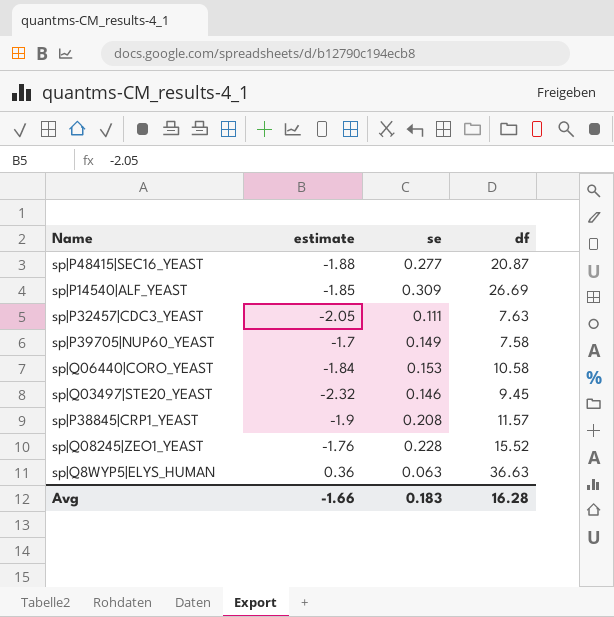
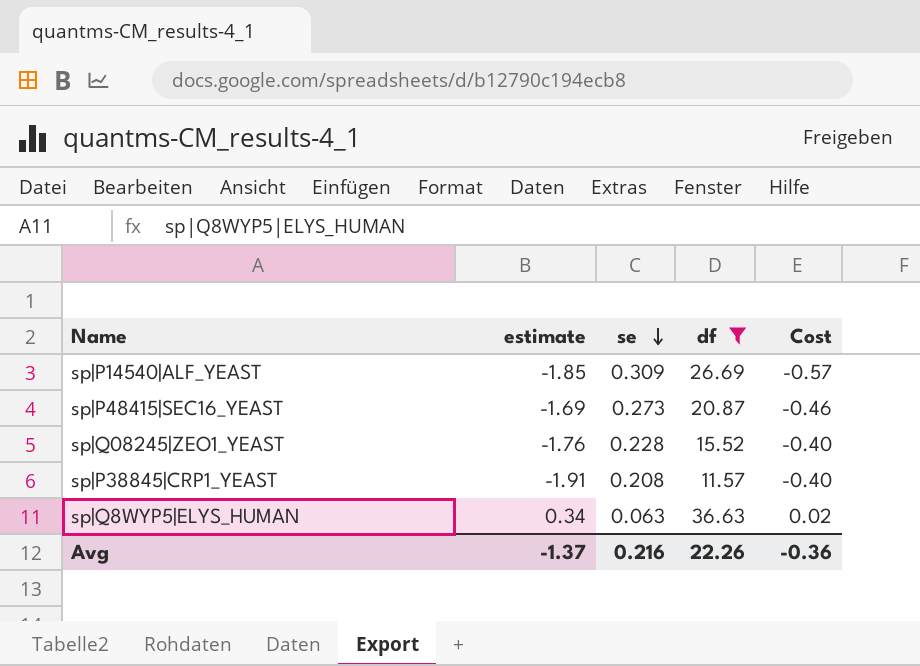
filter: none -> df >= 11.57
row order: none -> se descending
column Cost | formula: none -> [estimate] * [se]
sp|P48415|SEC16_YEAST | estimate: -1.88 -> -1.69
sp|P48415|SEC16_YEAST | se: 0.277 -> 0.273
sp|P38845|CRP1_YEAST | estimate: -1.9 -> -1.91
sp|Q8WYP5|ELYS_HUMAN | estimate: 0.36 -> 0.34
Avg | estimate: -1.66 -> -1.37
Avg | se: 0.183 -> 0.216
Avg | df: 16.28 -> 22.26

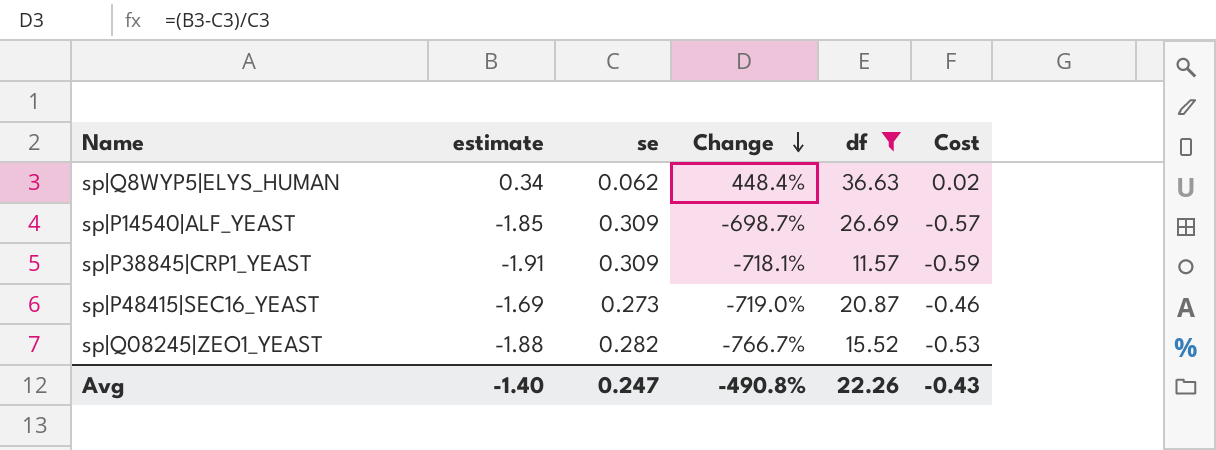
row order: se descending -> Change descending
column Change | formula: none -> ([estimate] - [se]) / [se]
sp|Q8WYP5|ELYS_HUMAN | se: 0.063 -> 0.062
sp|P38845|CRP1_YEAST | se: 0.208 -> 0.309
sp|P38845|CRP1_YEAST | Cost: -0.40 -> -0.59
sp|Q08245|ZEO1_YEAST | estimate: -1.76 -> -1.88
sp|Q08245|ZEO1_YEAST | se: 0.228 -> 0.282
sp|Q08245|ZEO1_YEAST | Cost: -0.40 -> -0.53
Avg | estimate: -1.37 -> -1.40
Avg | se: 0.216 -> 0.247
Avg | Cost: -0.36 -> -0.43

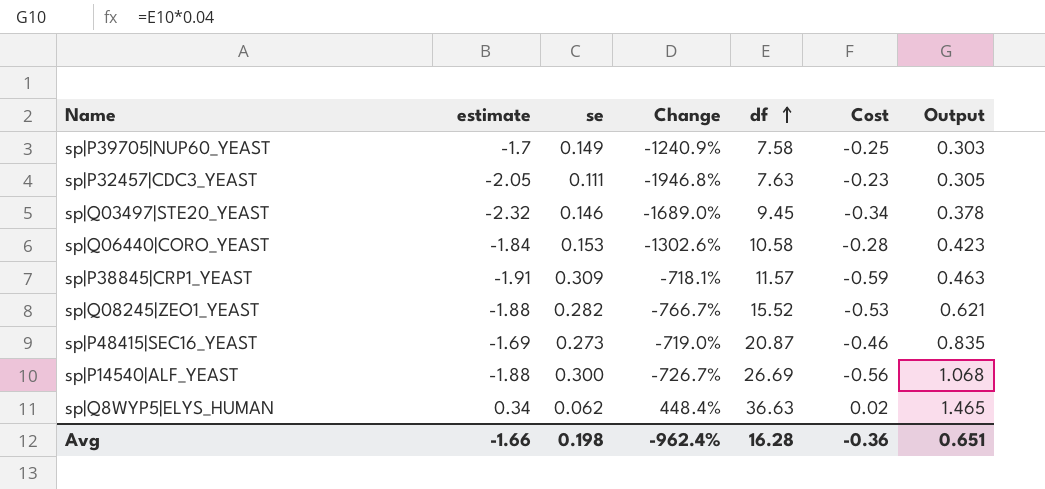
filter: df >= 11.57 -> none
row order: Change descending -> df ascending
column Output | formula: none -> [df] * 0.04
sp|P14540|ALF_YEAST | estimate: -1.85 -> -1.88
sp|P14540|ALF_YEAST | se: 0.309 -> 0.300
sp|P14540|ALF_YEAST | Change: -698.7% -> -726.7%
sp|P14540|ALF_YEAST | Cost: -0.57 -> -0.56
Avg | estimate: -1.40 -> -1.66
Avg | se: 0.247 -> 0.198
Avg | Change: -490.8% -> -962.4%
Avg | df: 22.26 -> 16.28
Avg | Cost: -0.43 -> -0.36

